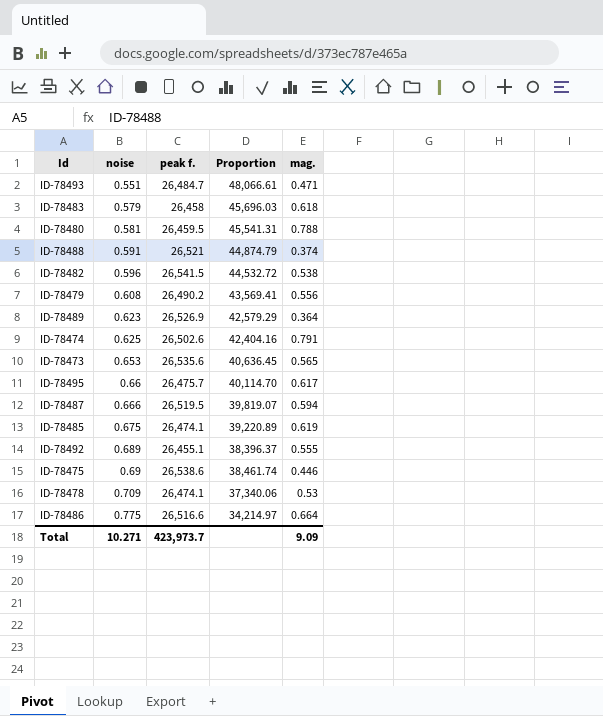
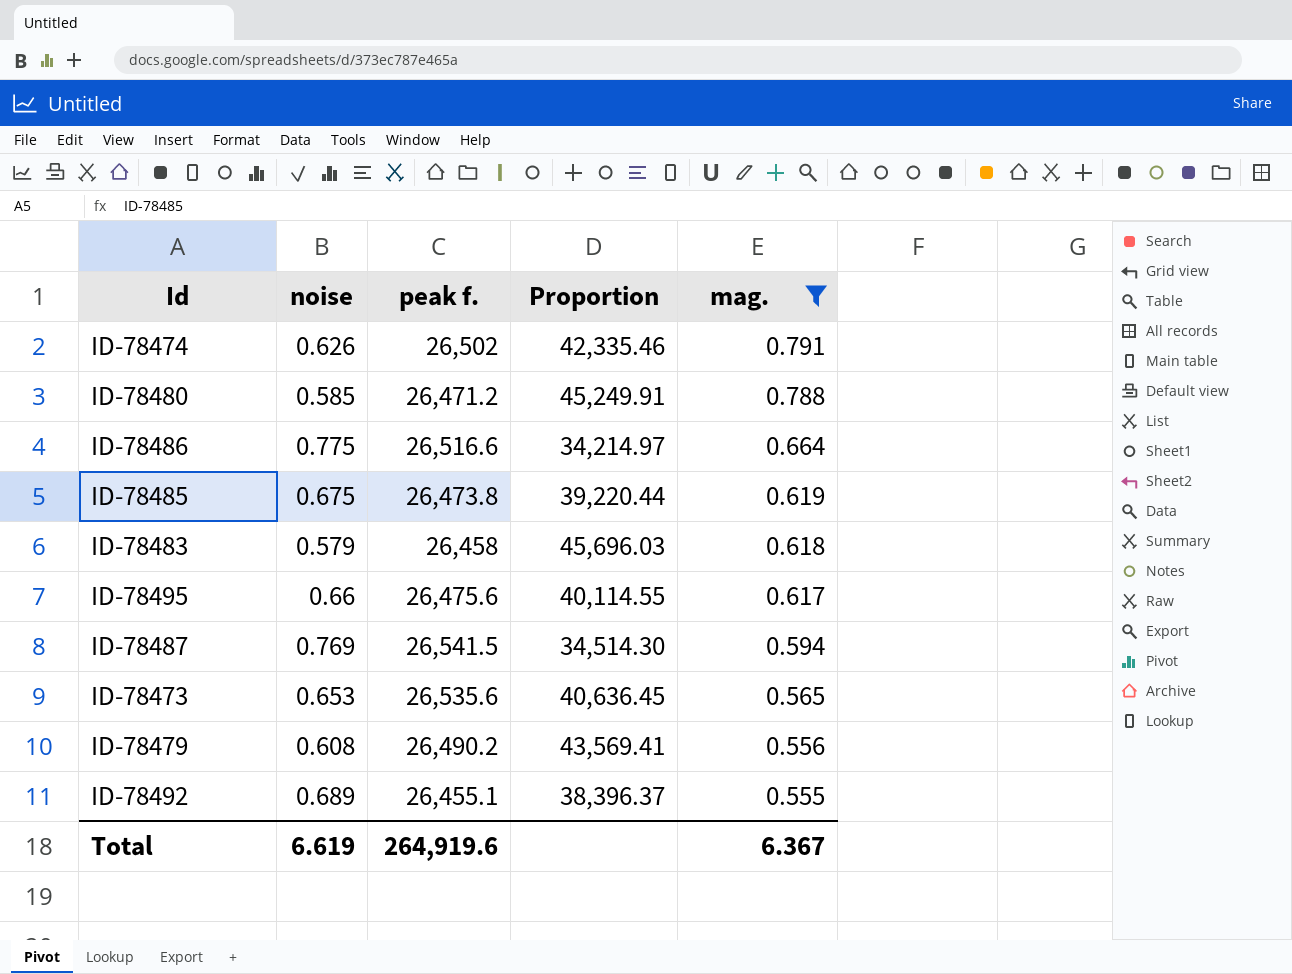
filter: none -> mag. >= 0.555
row order: noise ascending -> mag. descending
ID-78474 | noise: 0.625 -> 0.626
ID-78474 | peak f.: 26,502.6 -> 26,502
ID-78474 | Proportion: 42,404.16 -> 42,335.46
ID-78480 | noise: 0.581 -> 0.585
ID-78480 | peak f.: 26,459.5 -> 26,471.2
ID-78480 | Proportion: 45,541.31 -> 45,249.91
ID-78485 | peak f.: 26,474.1 -> 26,473.8
ID-78485 | Proportion: 39,220.89 -> 39,220.44
ID-78495 | peak f.: 26,475.7 -> 26,475.6
ID-78495 | Proportion: 40,114.70 -> 40,114.55
ID-78487 | noise: 0.666 -> 0.769
ID-78487 | peak f.: 26,519.5 -> 26,541.5
ID-78487 | Proportion: 39,819.07 -> 34,514.30
Total | noise: 10.271 -> 6.619
Total | peak f.: 423,973.7 -> 264,919.6
Total | mag.: 9.09 -> 6.367

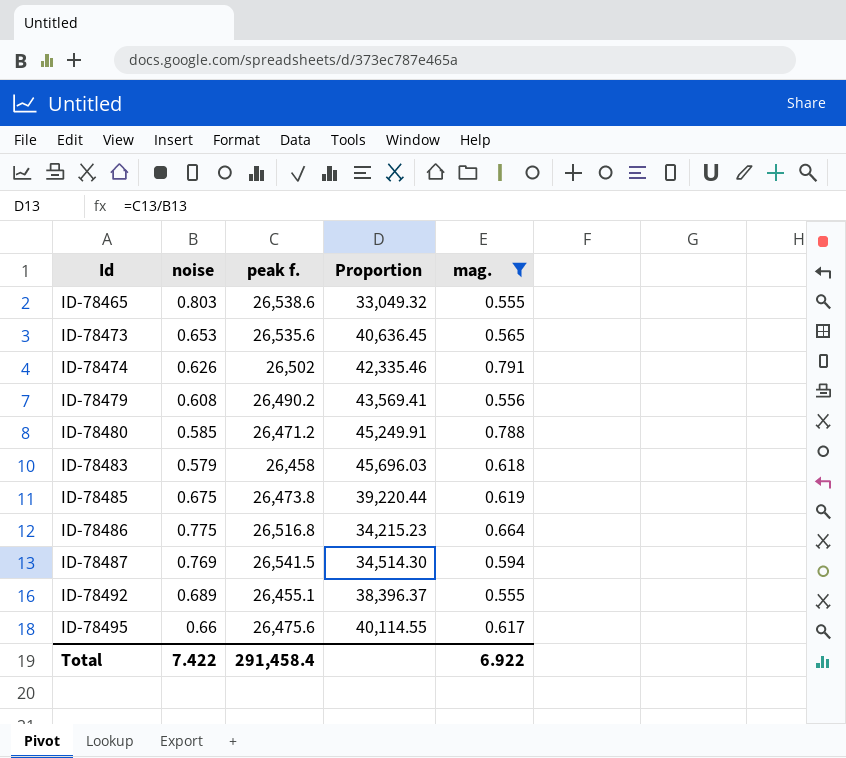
row order: mag. descending -> Id ascending
row ID-78465: none -> 0.803 | 26,538.6 | 33,049.32 | 0.555
ID-78486 | peak f.: 26,516.6 -> 26,516.8
ID-78486 | Proportion: 34,214.97 -> 34,215.23
Total | noise: 6.619 -> 7.422
Total | peak f.: 264,919.6 -> 291,458.4
Total | mag.: 6.367 -> 6.922

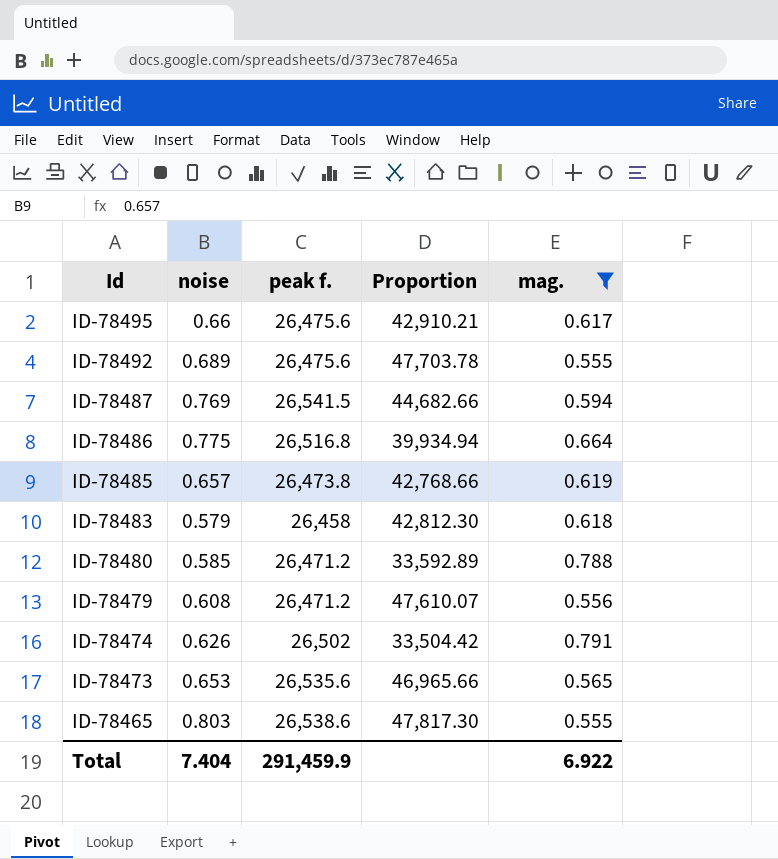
row order: Id ascending -> Id descending
column Proportion | formula: [peak f.] / [noise] -> [peak f.] / [mag.]
ID-78492 | peak f.: 26,455.1 -> 26,475.6
ID-78485 | noise: 0.675 -> 0.657
ID-78479 | peak f.: 26,490.2 -> 26,471.2
Total | noise: 7.422 -> 7.404
Total | peak f.: 291,458.4 -> 291,459.9

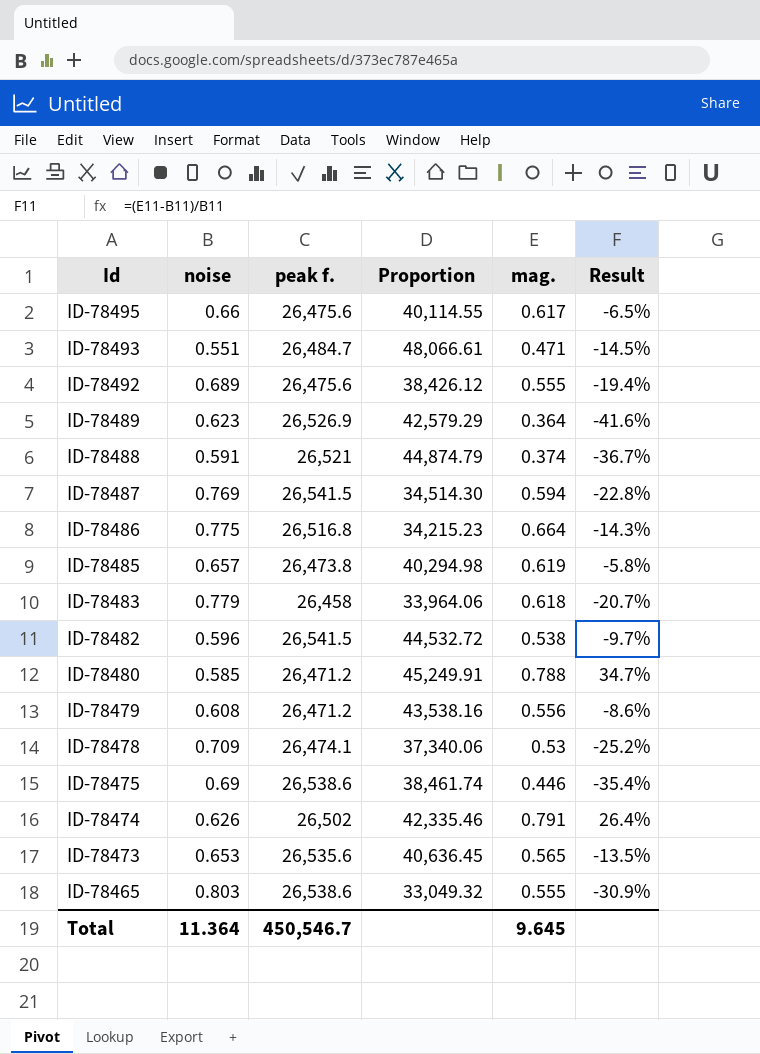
filter: mag. >= 0.555 -> none
column Proportion | formula: [peak f.] / [mag.] -> [peak f.] / [noise]
column Result | formula: none -> ([mag.] - [noise]) / [noise]
ID-78483 | noise: 0.579 -> 0.779
Total | noise: 7.404 -> 11.364
Total | peak f.: 291,459.9 -> 450,546.7
Total | mag.: 6.922 -> 9.645

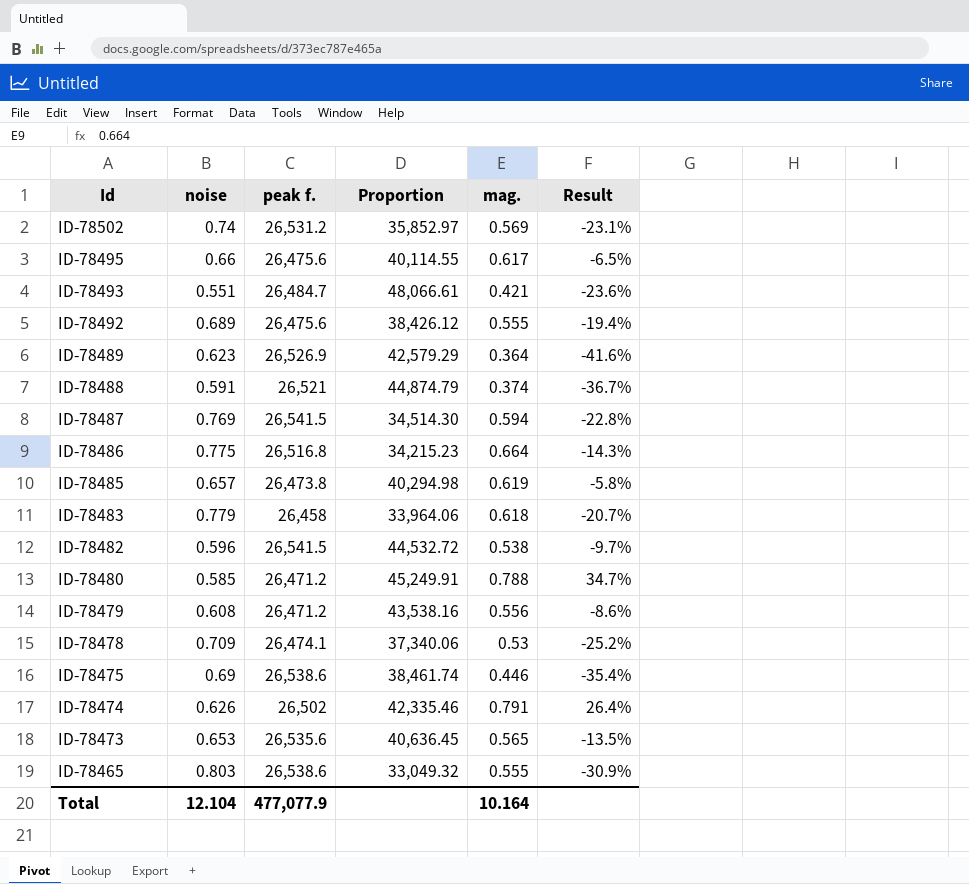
row ID-78502: none -> 0.74 | 26,531.2 | 35,852.97 | 0.569 | -23.1%
ID-78493 | mag.: 0.471 -> 0.421
ID-78493 | Result: -14.5% -> -23.6%
Total | noise: 11.364 -> 12.104
Total | peak f.: 450,546.7 -> 477,077.9
Total | mag.: 9.645 -> 10.164

